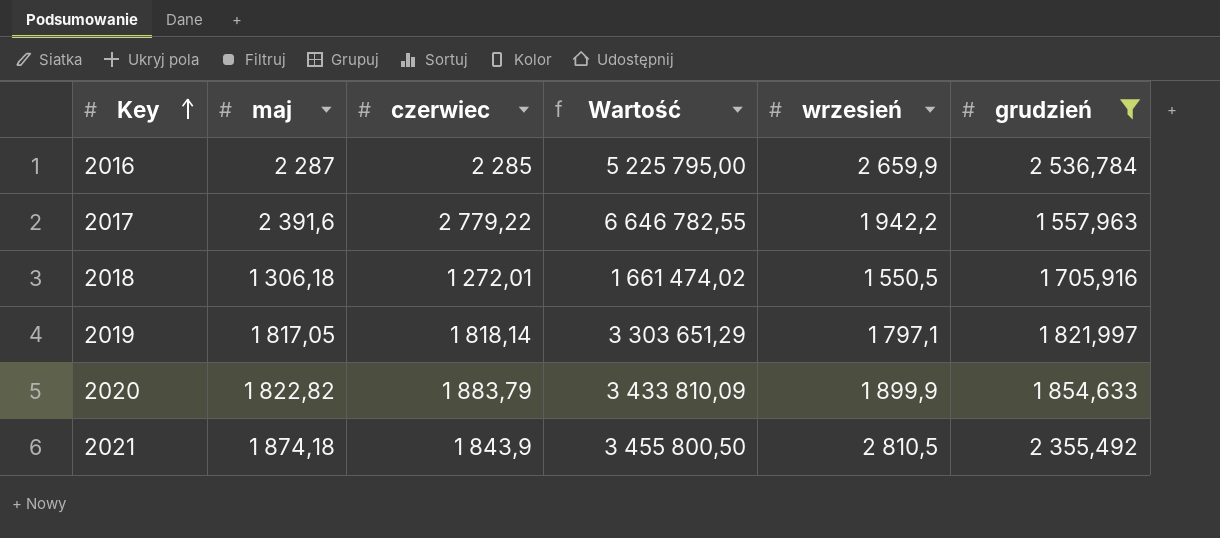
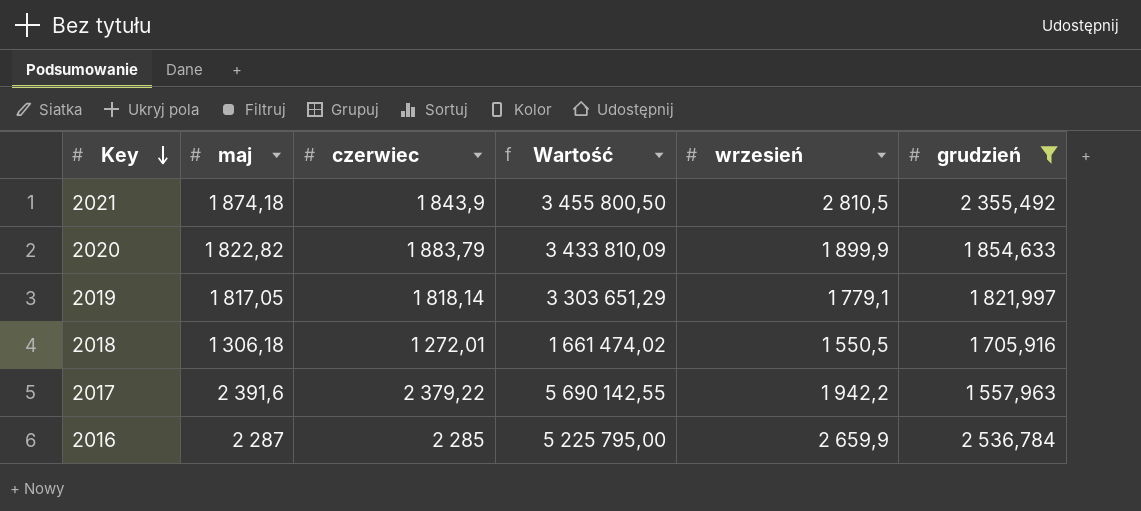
row order: Key ascending -> Key descending
2019 | wrzesień: 1 797,1 -> 1 779,1
2017 | czerwiec: 2 779,22 -> 2 379,22
2017 | Wartość: 6 646 782,55 -> 5 690 142,55

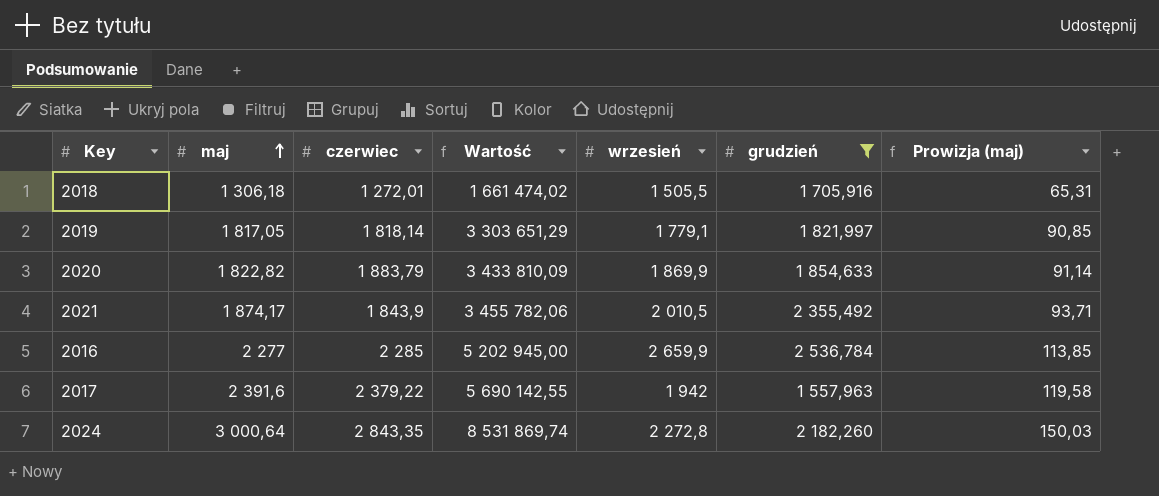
row order: Key descending -> maj ascending
column Prowizja (maj) | formula: none -> [maj] * 0,05
2018 | wrzesień: 1 550,5 -> 1 505,5
2020 | wrzesień: 1 899,9 -> 1 869,9
2021 | maj: 1 874,18 -> 1 874,17
2021 | Wartość: 3 455 800,50 -> 3 455 782,06
2021 | wrzesień: 2 810,5 -> 2 010,5
2016 | maj: 2 287 -> 2 277
2016 | Wartość: 5 225 795,00 -> 5 202 945,00
2017 | wrzesień: 1 942,2 -> 1 942
row 2024: none -> 3 000,64 | 2 843,35 | 8 531 869,74 | 2 272,8 | 2 182,260 | 150,03

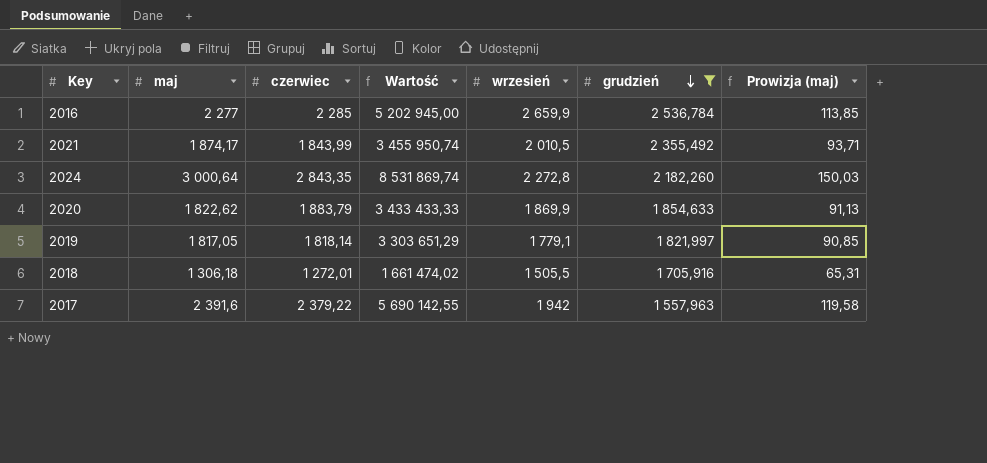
row order: maj ascending -> grudzień descending
2021 | czerwiec: 1 843,9 -> 1 843,99
2021 | Wartość: 3 455 782,06 -> 3 455 950,74
2020 | maj: 1 822,82 -> 1 822,62
2020 | Wartość: 3 433 810,09 -> 3 433 433,33
2020 | Prowizja (maj): 91,14 -> 91,13

